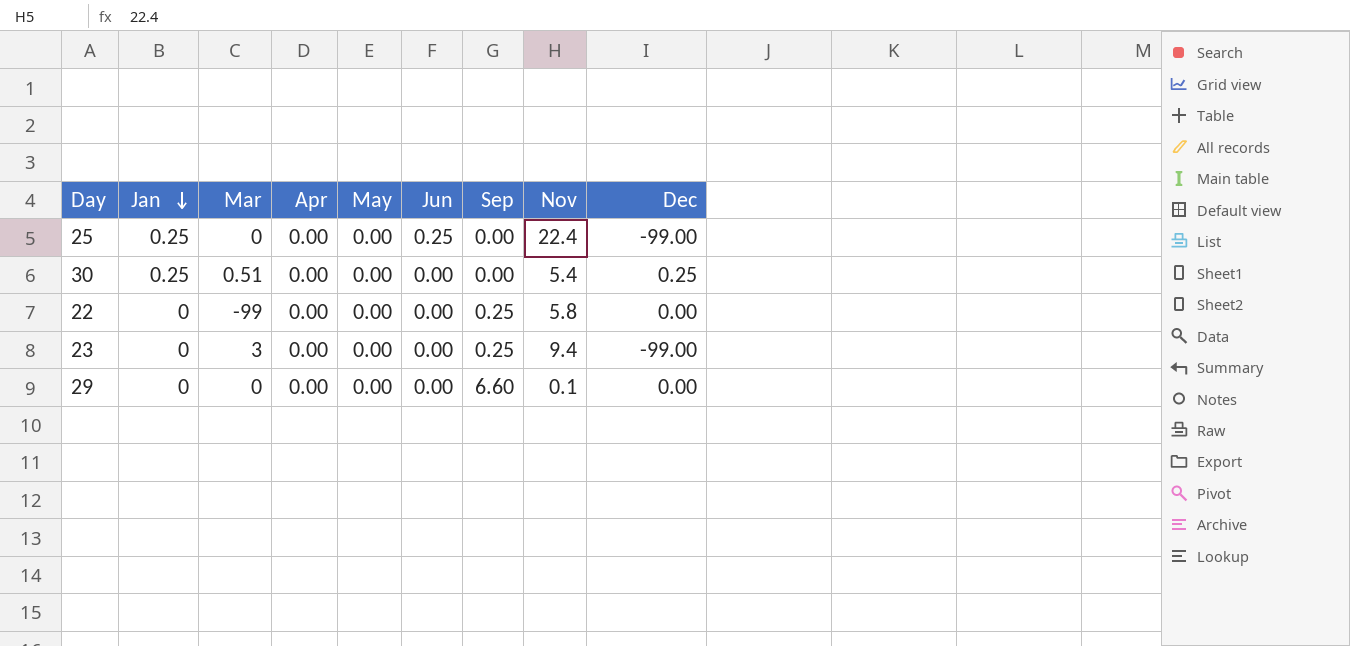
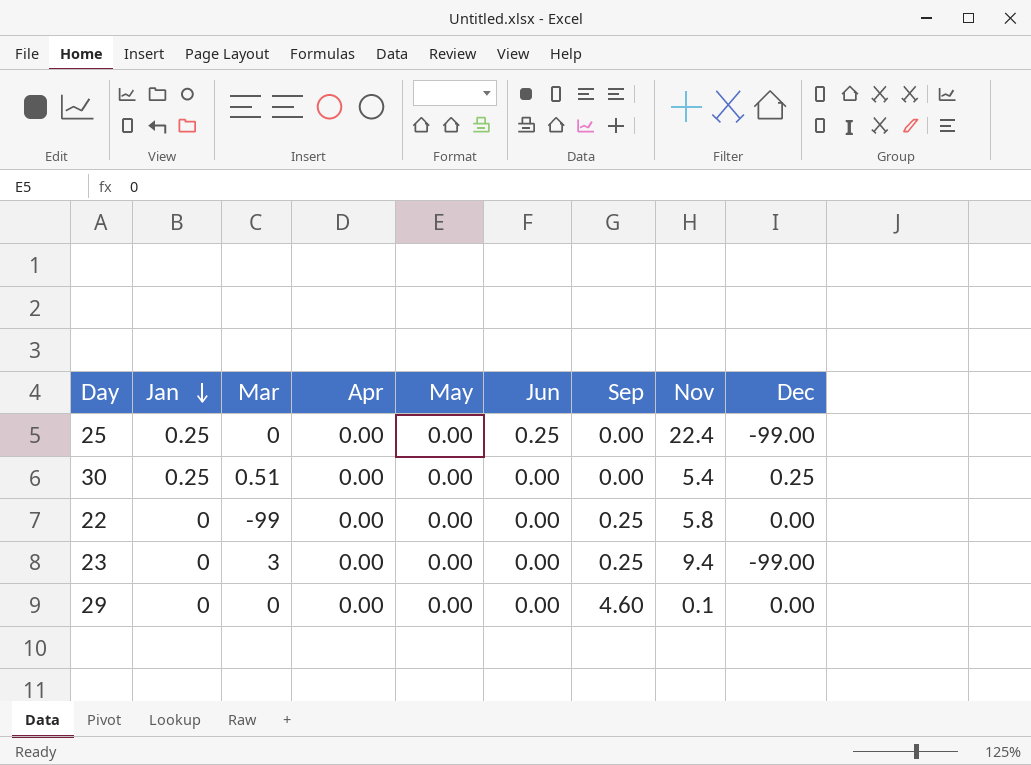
29 | Sep: 6.60 -> 4.60

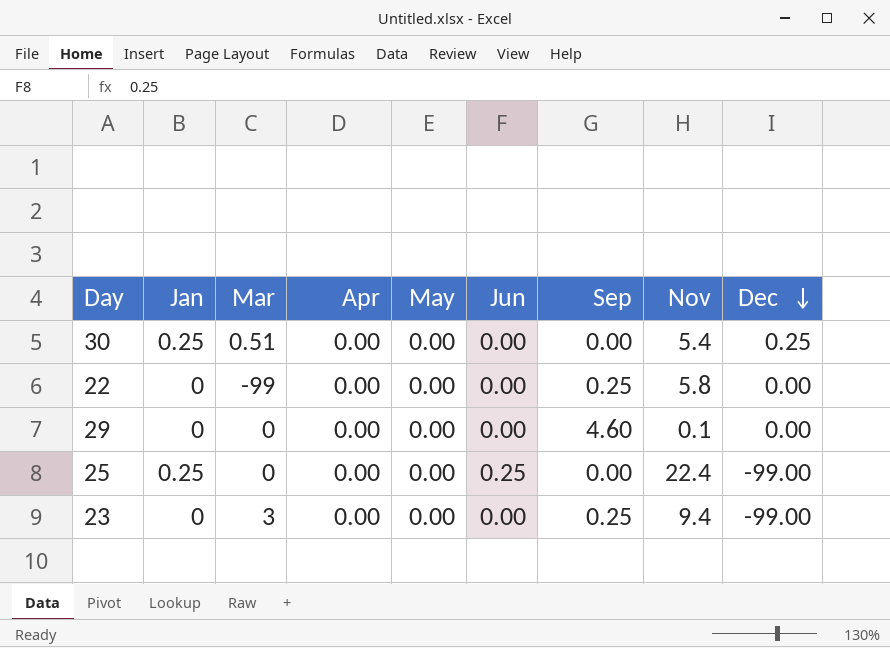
row order: Jan descending -> Dec descending

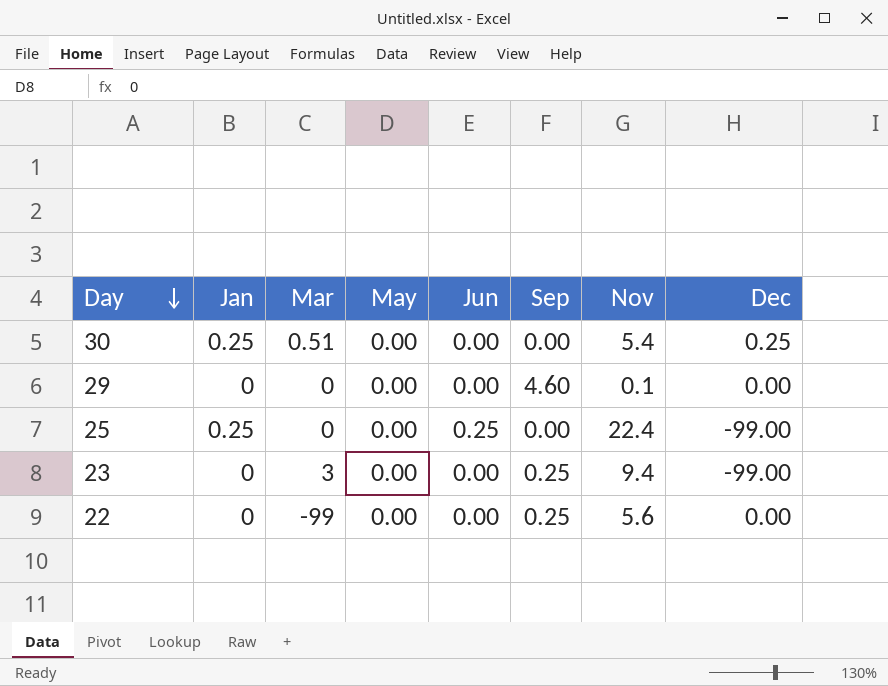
row order: Dec descending -> Day descending
column Apr | position: 4 -> none
22 | Nov: 5.8 -> 5.6

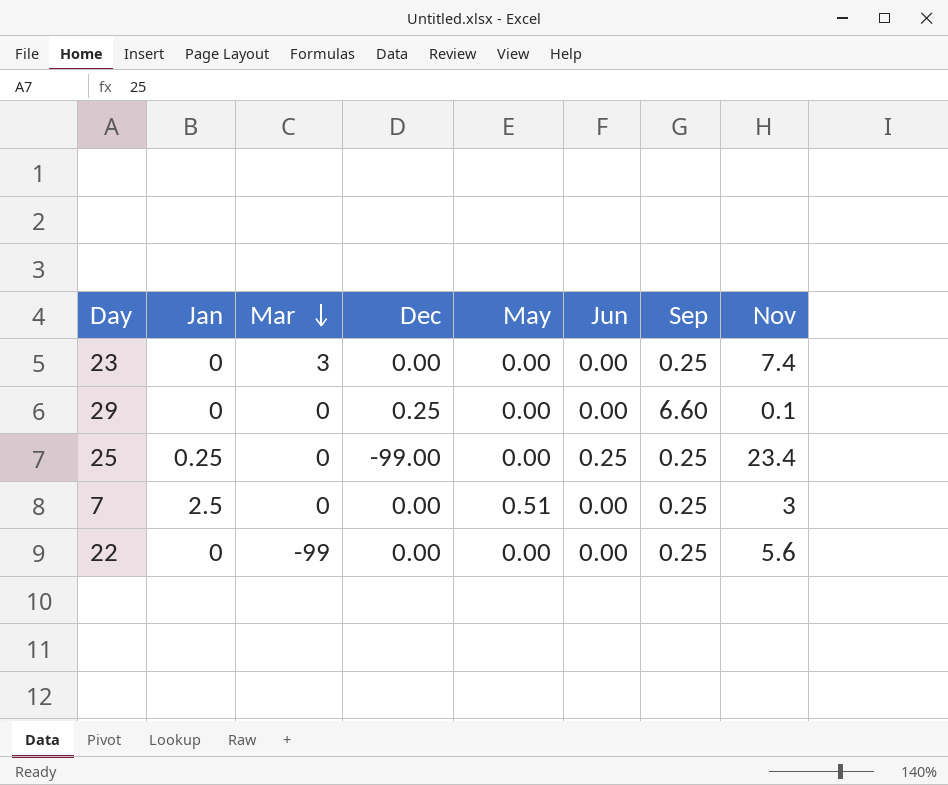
row order: Day descending -> Mar descending
column Dec | position: 8 -> 4
row 30: 0.25 | 0.51 | 0.00 | 0.00 | 0.00 | 5.4 | 0.25 -> none
23 | Dec: -99.00 -> 0.00
23 | Nov: 9.4 -> 7.4
29 | Dec: 0.00 -> 0.25
29 | Sep: 4.60 -> 6.60
25 | Sep: 0.00 -> 0.25
25 | Nov: 22.4 -> 23.4
row 7: none -> 2.5 | 0 | 0.00 | 0.51 | 0.00 | 0.25 | 3

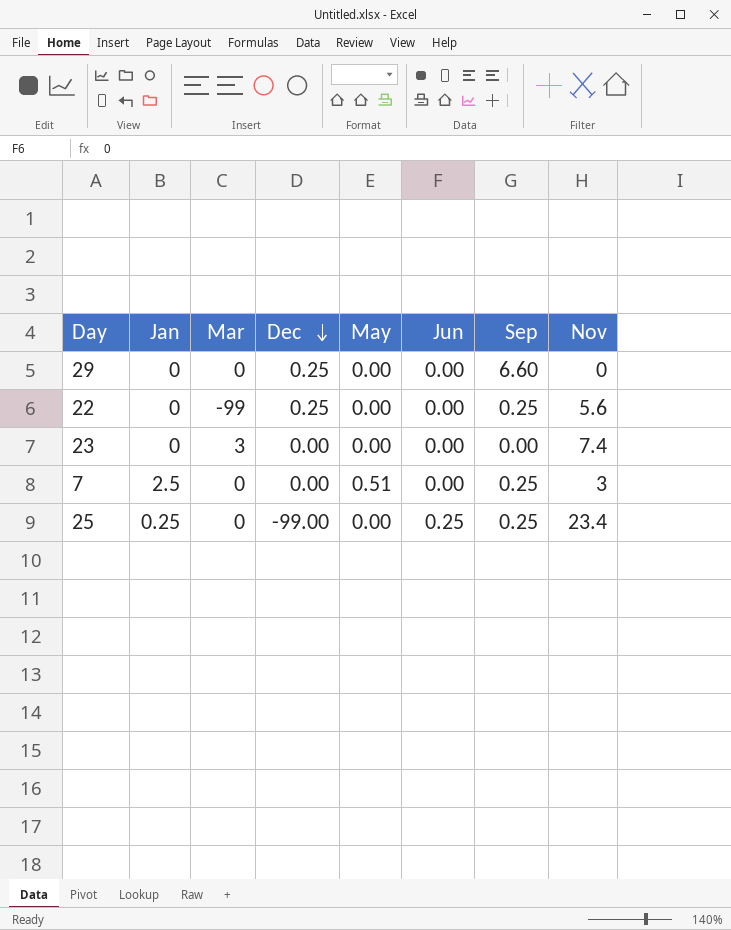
row order: Mar descending -> Dec descending
29 | Nov: 0.1 -> 0
22 | Dec: 0.00 -> 0.25
23 | Sep: 0.25 -> 0.00

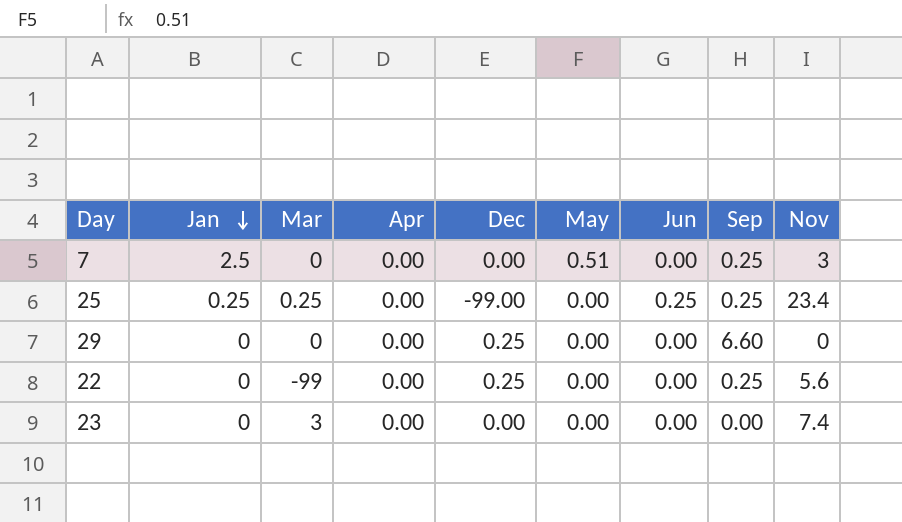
row order: Dec descending -> Jan descending
column Apr | position: none -> 4
25 | Mar: 0 -> 0.25

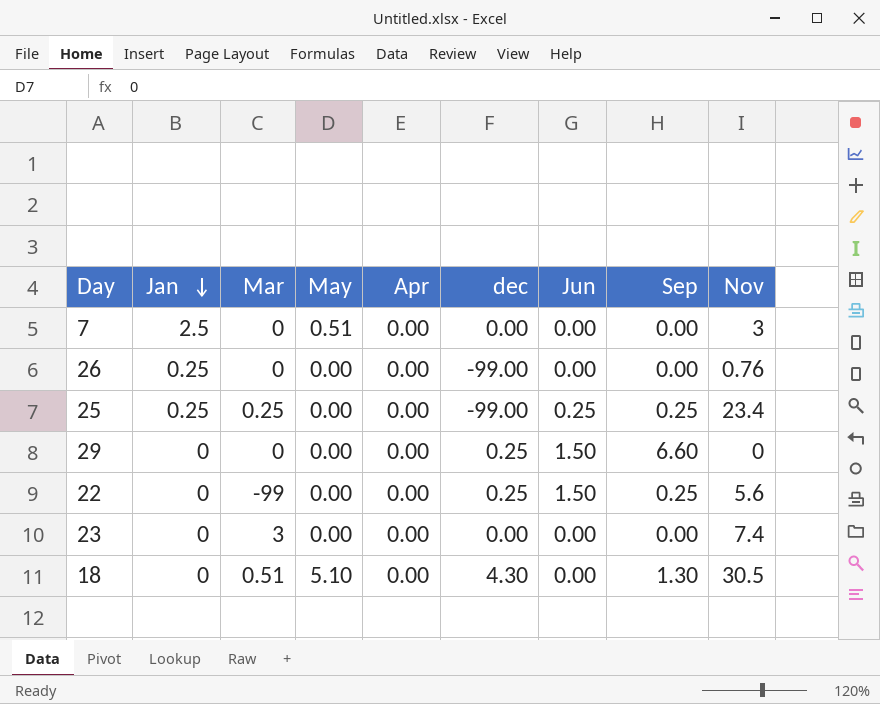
column May | position: 6 -> 4
column name: Dec -> dec
7 | Sep: 0.25 -> 0.00
row 26: none -> 0.25 | 0 | 0.00 | 0.00 | -99.00 | 0.00 | 0.00 | 0.76
29 | Jun: 0.00 -> 1.50
22 | Jun: 0.00 -> 1.50
row 18: none -> 0 | 0.51 | 5.10 | 0.00 | 4.30 | 0.00 | 1.30 | 30.5

